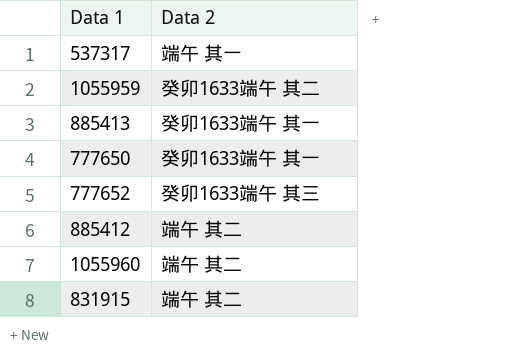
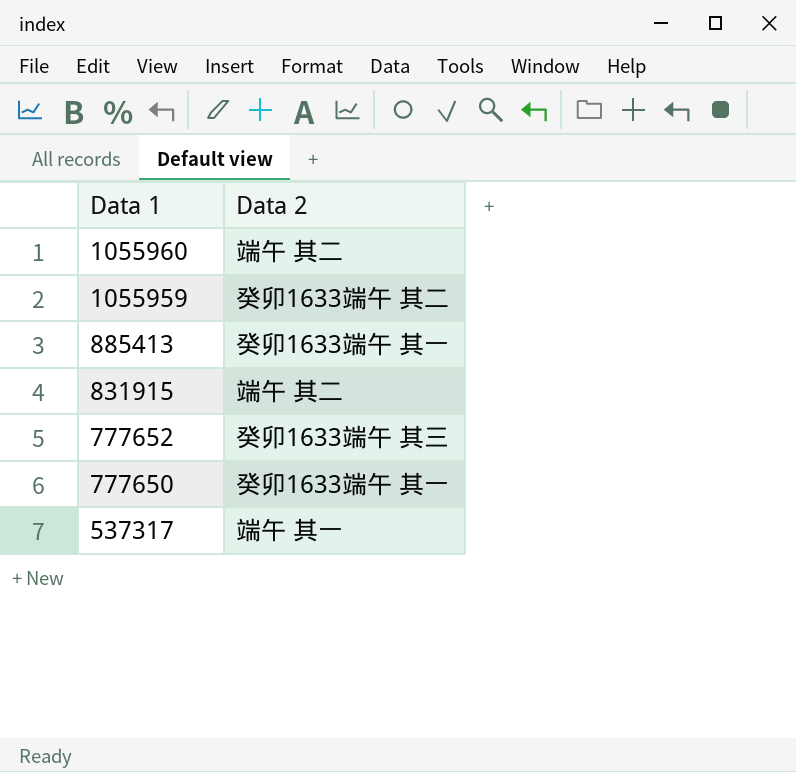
row order: none -> Data 1 descending
row 885412: 端午 其二 -> none

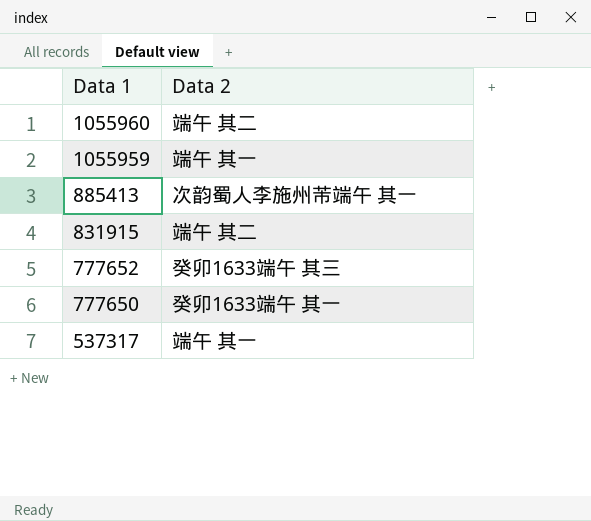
1055959 | Data 2: 癸卯1633端午 其二 -> 端午 其一
885413 | Data 2: 癸卯1633端午 其一 -> 次韵蜀人李施州芾端午 其一

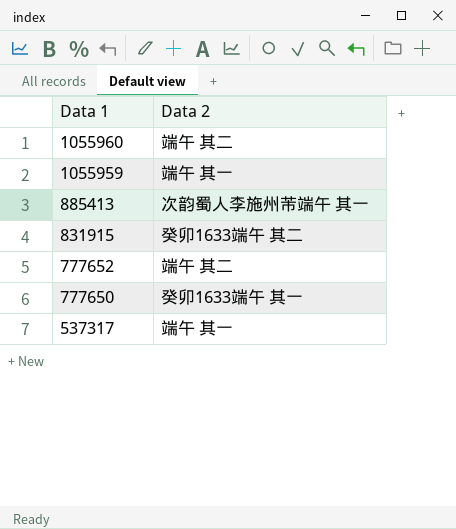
831915 | Data 2: 端午 其二 -> 癸卯1633端午 其二
777652 | Data 2: 癸卯1633端午 其三 -> 端午 其二

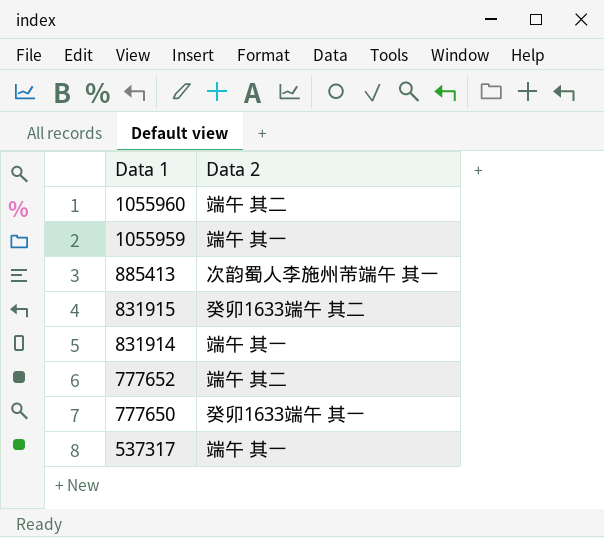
row 831914: none -> 端午 其一

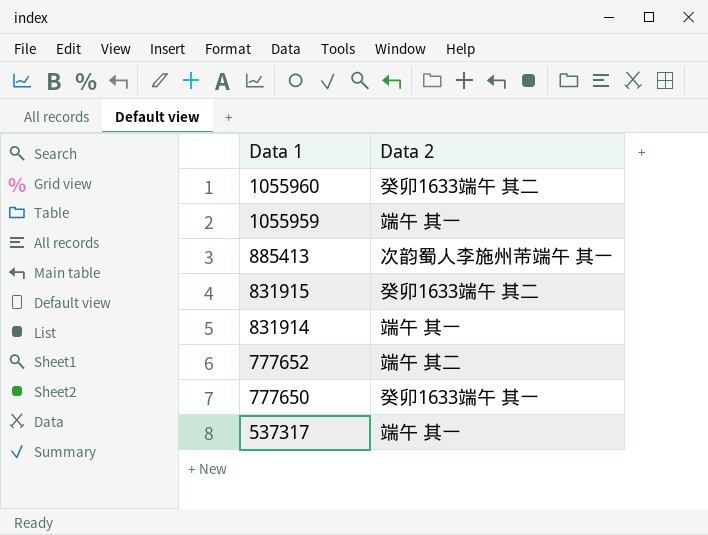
1055960 | Data 2: 端午 其二 -> 癸卯1633端午 其二

